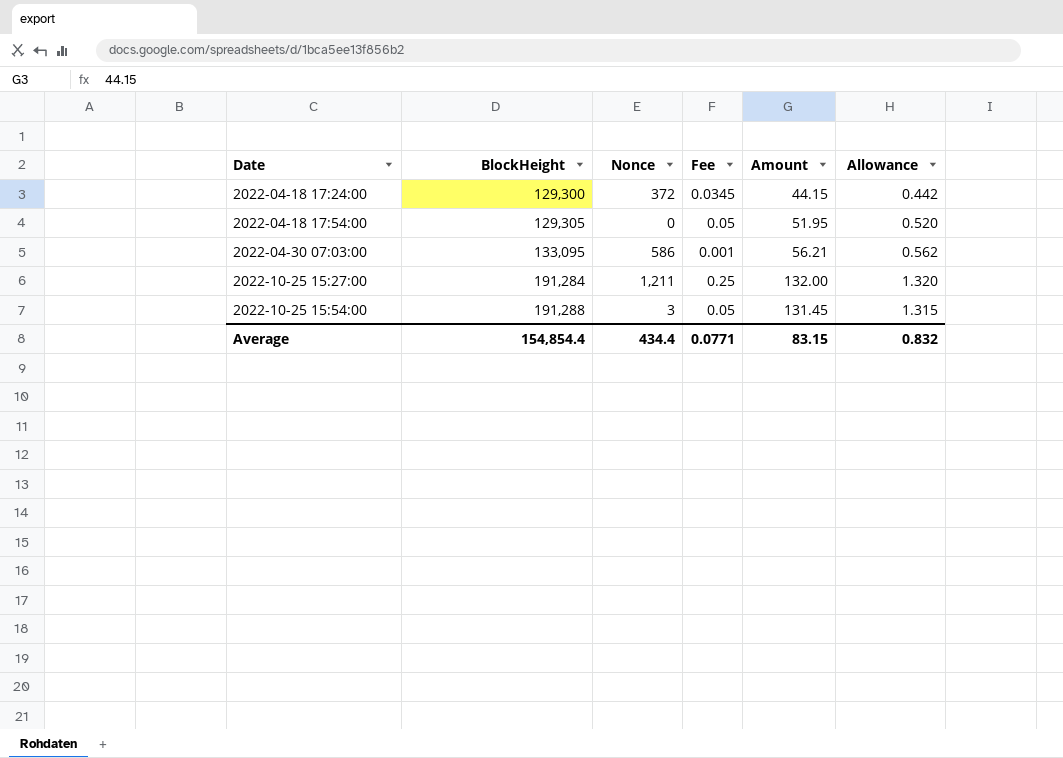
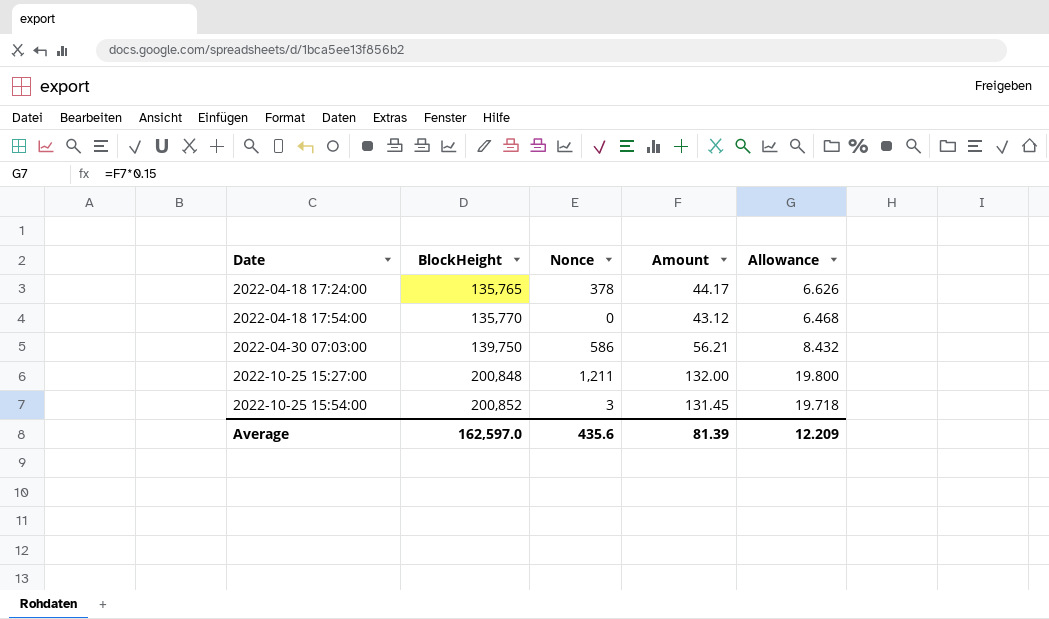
column Fee | position: 4 -> none
column Allowance | formula: [Amount] * 0.01 -> [Amount] * 0.15
2022-04-18 17:24:00 | BlockHeight: 129,300 -> 135,765
2022-04-18 17:24:00 | Nonce: 372 -> 378
2022-04-18 17:24:00 | Amount: 44.15 -> 44.17
2022-04-18 17:54:00 | BlockHeight: 129,305 -> 135,770
2022-04-18 17:54:00 | Amount: 51.95 -> 43.12
2022-04-30 07:03:00 | BlockHeight: 133,095 -> 139,750
2022-10-25 15:27:00 | BlockHeight: 191,284 -> 200,848
2022-10-25 15:54:00 | BlockHeight: 191,288 -> 200,852
Average | BlockHeight: 154,854.4 -> 162,597.0
Average | Nonce: 434.4 -> 435.6
Average | Amount: 83.15 -> 81.39
Average | Allowance: 0.832 -> 12.209

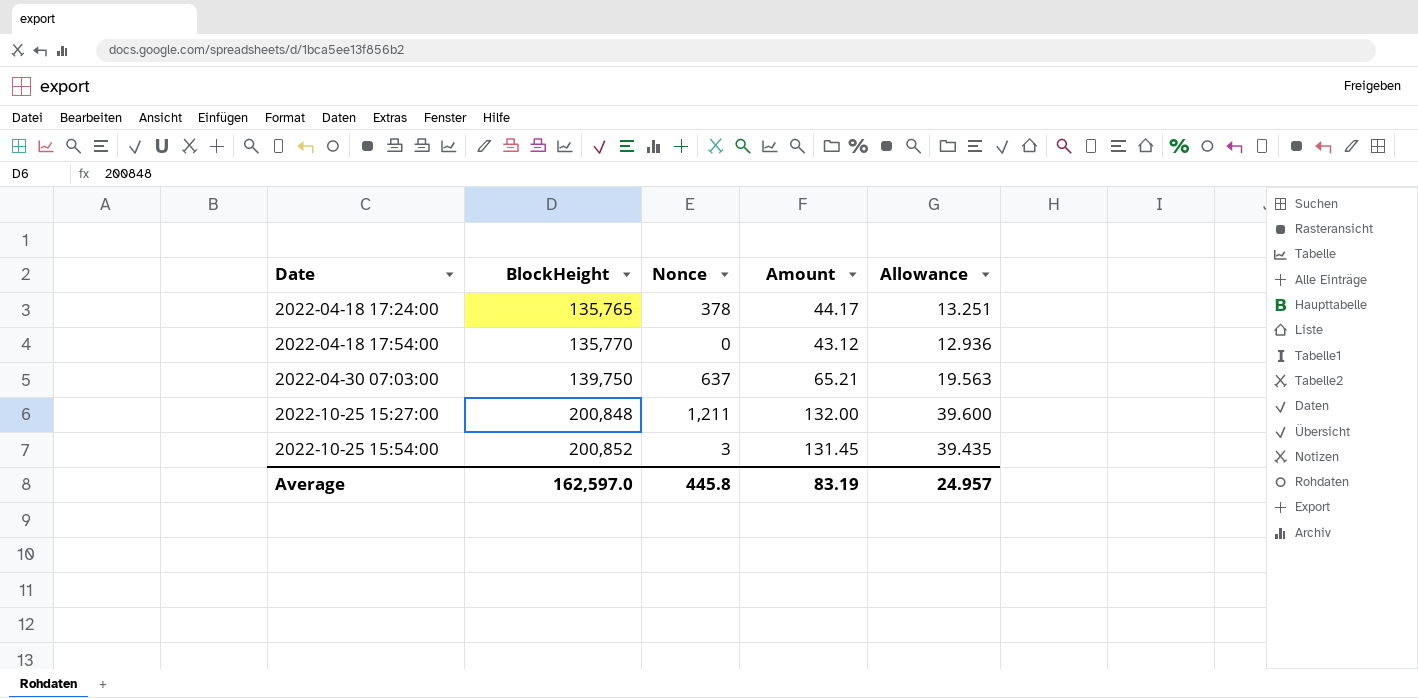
column Allowance | formula: [Amount] * 0.15 -> [Amount] * 0.3
2022-04-30 07:03:00 | Nonce: 586 -> 637
2022-04-30 07:03:00 | Amount: 56.21 -> 65.21
Average | Nonce: 435.6 -> 445.8
Average | Amount: 81.39 -> 83.19
Average | Allowance: 12.209 -> 24.957

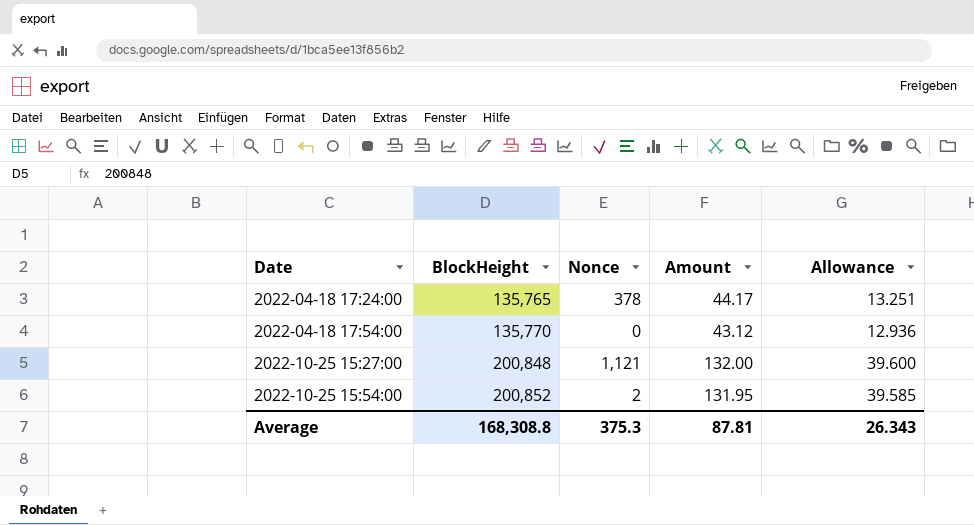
row 2022-04-30 07:03:00: 139,750 | 637 | 65.21 | 19.563 -> none
2022-10-25 15:27:00 | Nonce: 1,211 -> 1,121
2022-10-25 15:54:00 | Nonce: 3 -> 2
2022-10-25 15:54:00 | Amount: 131.45 -> 131.95
2022-10-25 15:54:00 | Allowance: 39.435 -> 39.585
Average | BlockHeight: 162,597.0 -> 168,308.8
Average | Nonce: 445.8 -> 375.3
Average | Amount: 83.19 -> 87.81
Average | Allowance: 24.957 -> 26.343

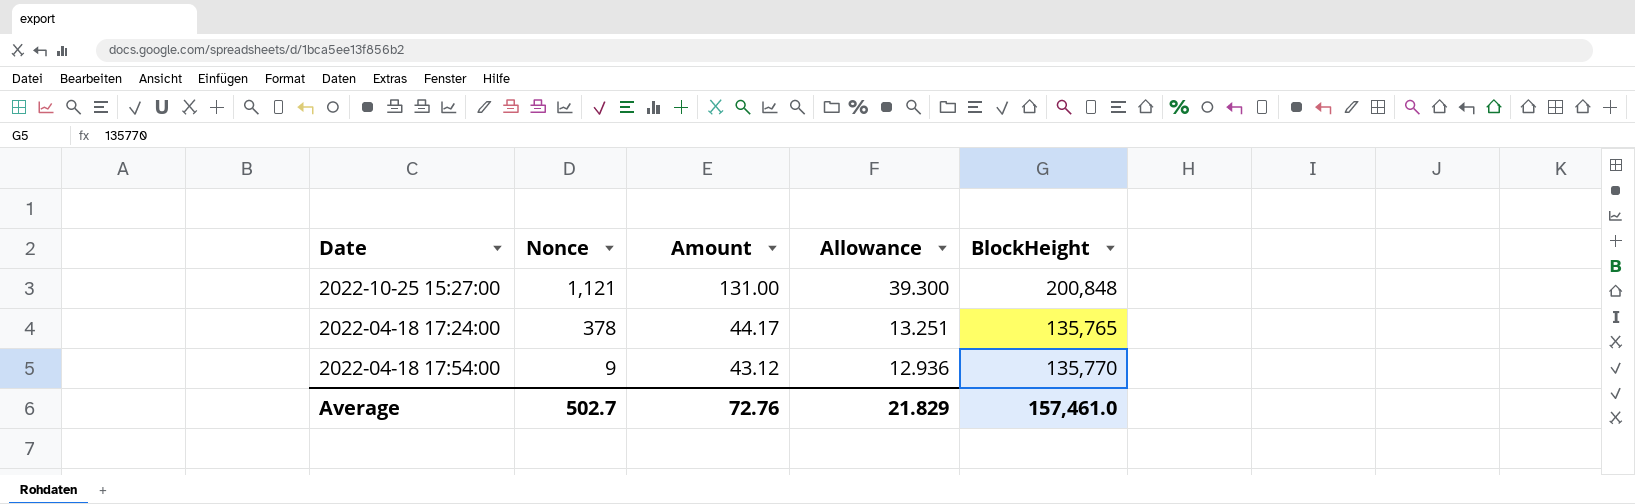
row order: Date ascending -> Nonce descending
column BlockHeight | position: 2 -> 5
row 2022-10-25 15:54:00: 200,852 | 2 | 131.95 | 39.585 -> none
2022-10-25 15:27:00 | Amount: 132.00 -> 131.00
2022-10-25 15:27:00 | Allowance: 39.600 -> 39.300
2022-04-18 17:54:00 | Nonce: 0 -> 9
Average | Nonce: 375.3 -> 502.7
Average | Amount: 87.81 -> 72.76
Average | Allowance: 26.343 -> 21.829
Average | BlockHeight: 168,308.8 -> 157,461.0

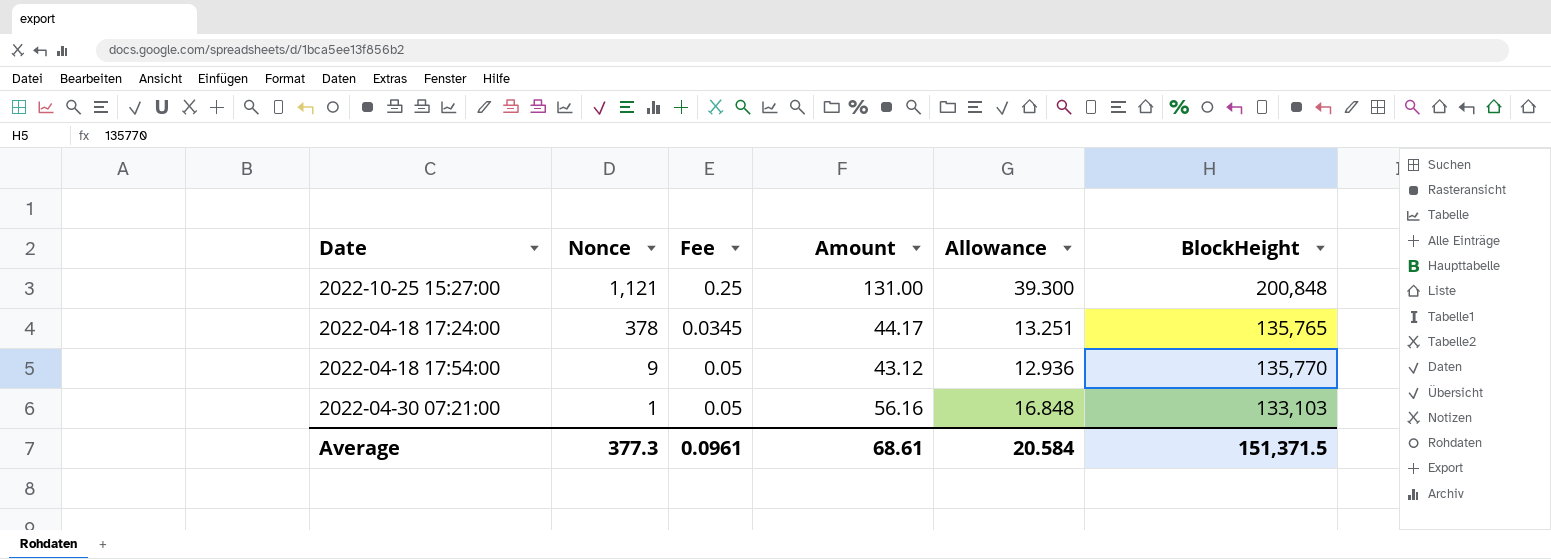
column Fee | position: none -> 3
row 2022-04-30 07:21:00: none -> 1 | 0.05 | 56.16 | 16.848 | 133,103
Average | Nonce: 502.7 -> 377.3
Average | Amount: 72.76 -> 68.61
Average | Allowance: 21.829 -> 20.584
Average | BlockHeight: 157,461.0 -> 151,371.5

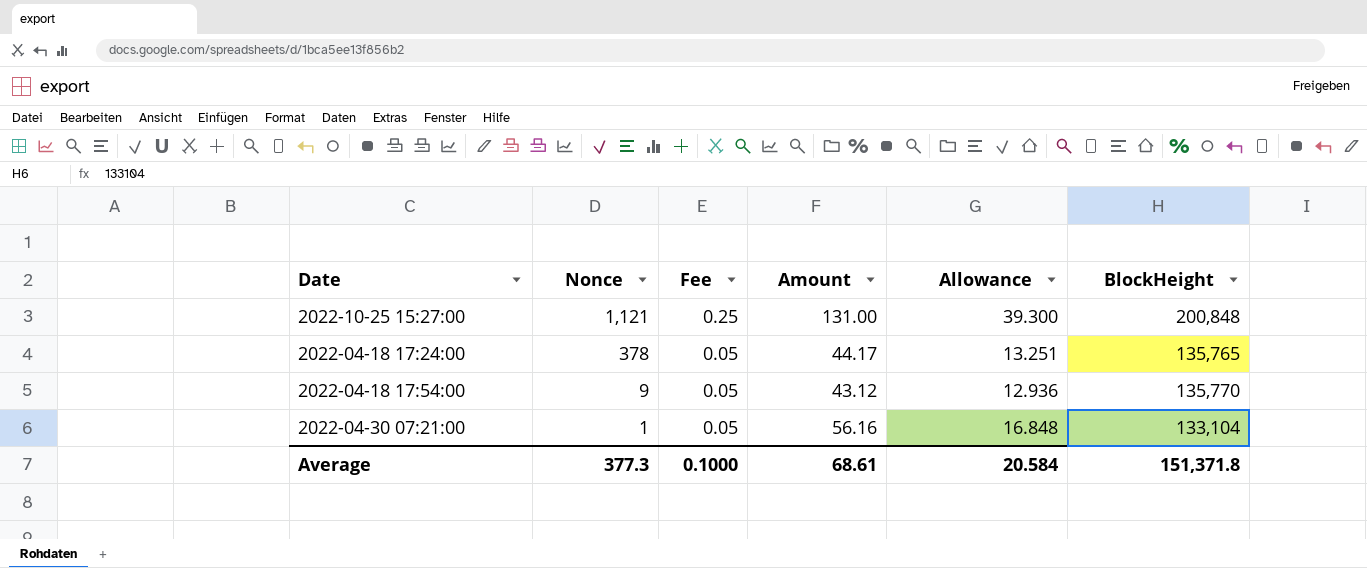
2022-04-18 17:24:00 | Fee: 0.0345 -> 0.05
2022-04-30 07:21:00 | BlockHeight: 133,103 -> 133,104
Average | Fee: 0.0961 -> 0.1000
Average | BlockHeight: 151,371.5 -> 151,371.8

